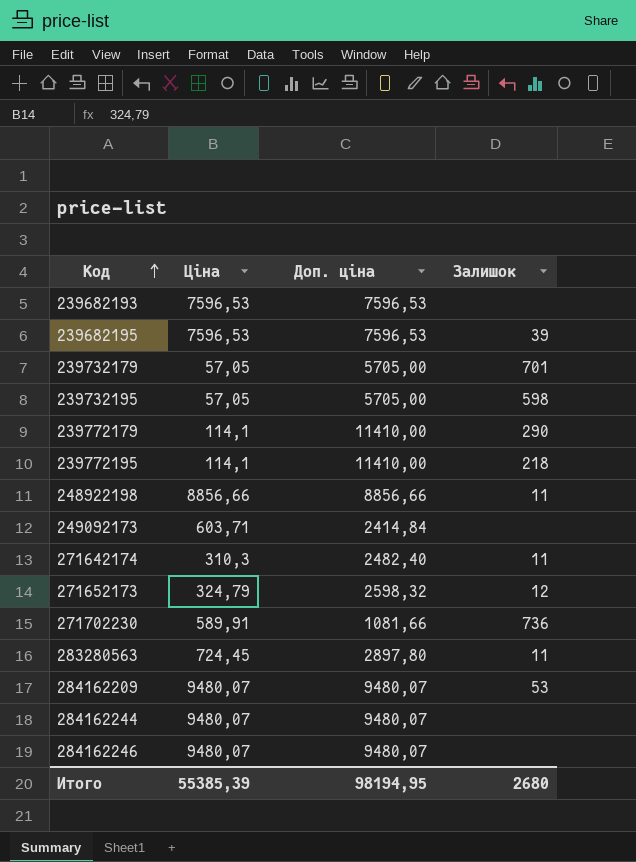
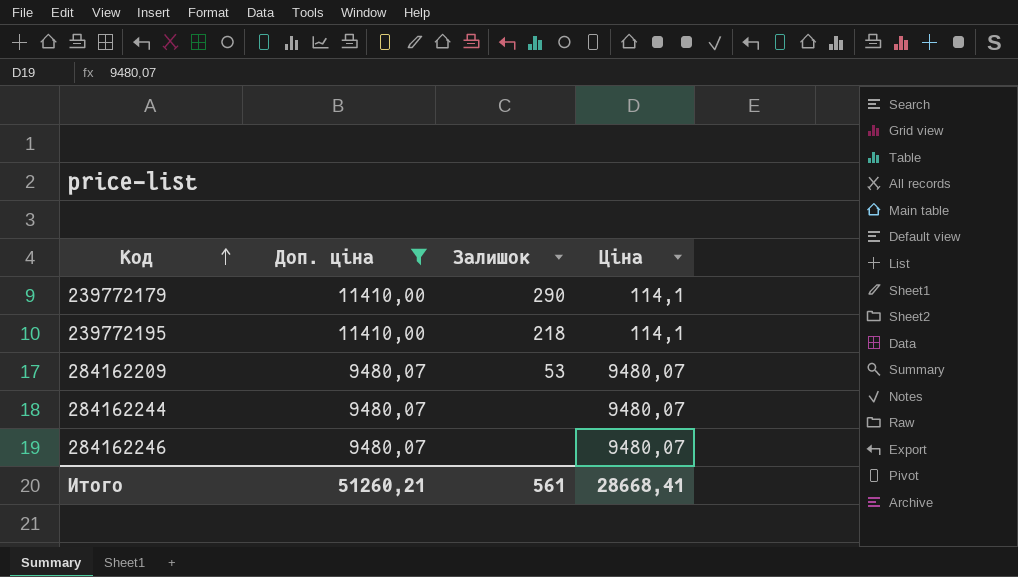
filter: none -> Доп. ціна >= 9480,07
column Ціна | position: 2 -> 4
Итого | Доп. ціна: 98194,95 -> 51260,21
Итого | Залишок: 2680 -> 561
Итого | Ціна: 55385,39 -> 28668,41

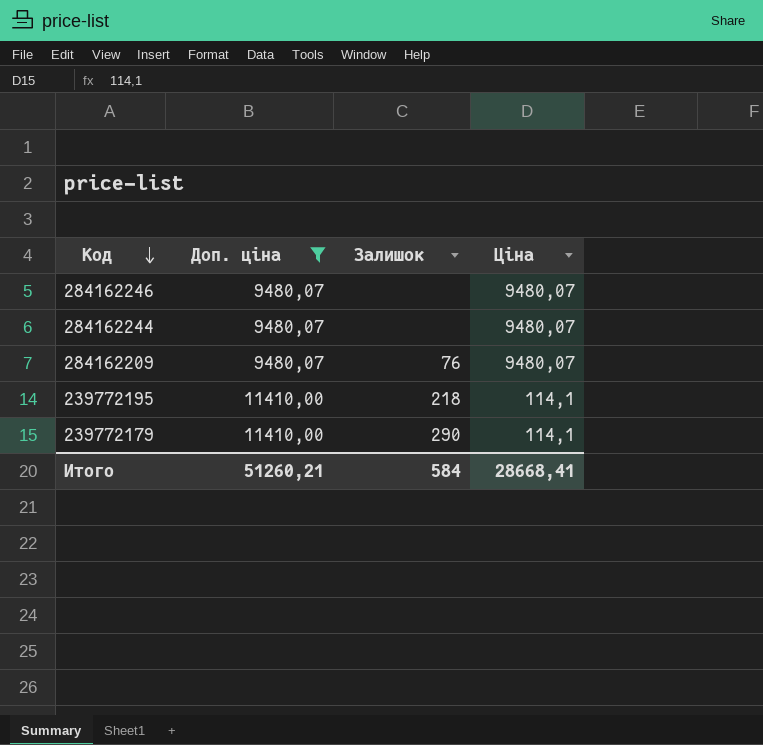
row order: Код ascending -> Код descending
284162209 | Залишок: 53 -> 76
Итого | Залишок: 561 -> 584

